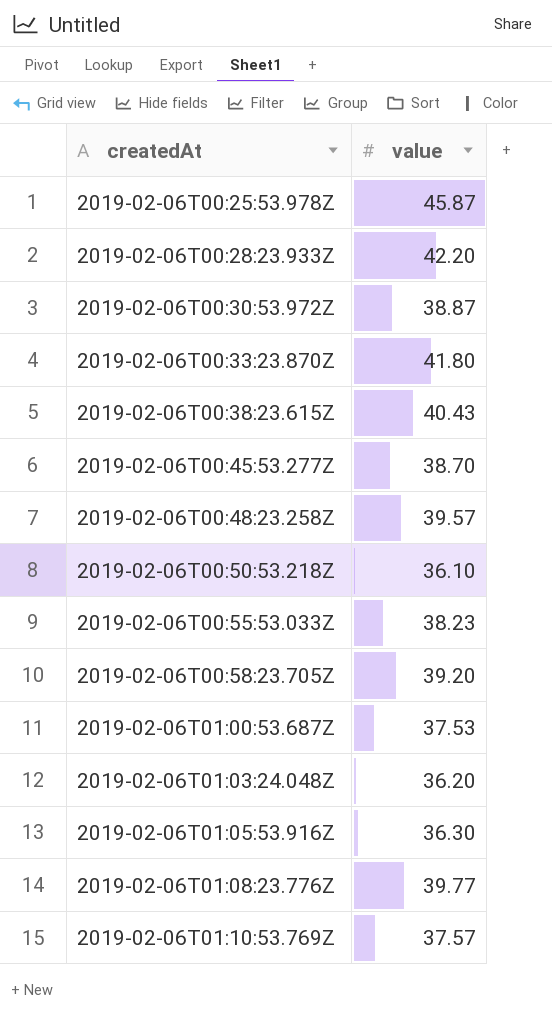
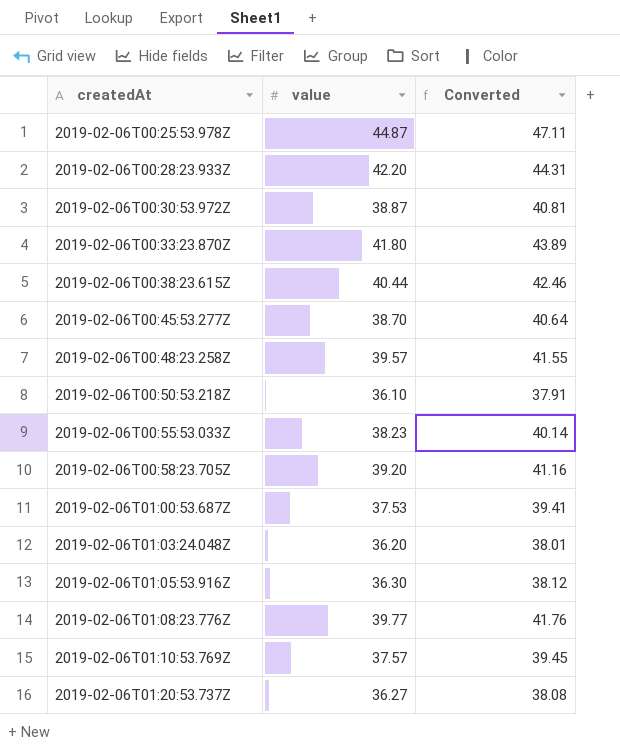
column Converted | formula: none -> [value] * 1.05
2019-02-06T00:25:53.978Z | value: 45.87 -> 44.87
2019-02-06T00:38:23.615Z | value: 40.43 -> 40.44
row 2019-02-06T01:20:53.737Z: none -> 36.27 | 38.08

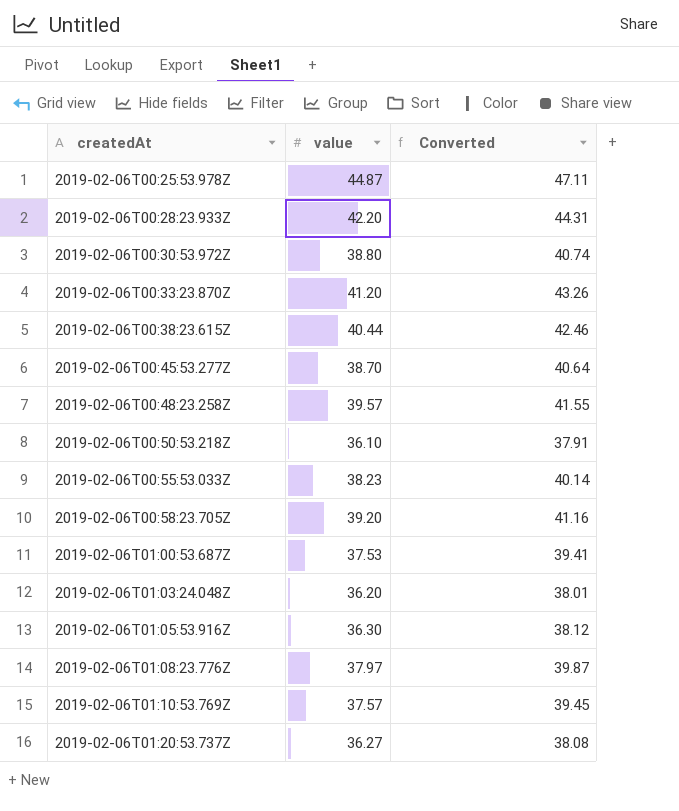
2019-02-06T00:30:53.972Z | value: 38.87 -> 38.80
2019-02-06T00:30:53.972Z | Converted: 40.81 -> 40.74
2019-02-06T00:33:23.870Z | value: 41.80 -> 41.20
2019-02-06T00:33:23.870Z | Converted: 43.89 -> 43.26
2019-02-06T01:08:23.776Z | value: 39.77 -> 37.97
2019-02-06T01:08:23.776Z | Converted: 41.76 -> 39.87

